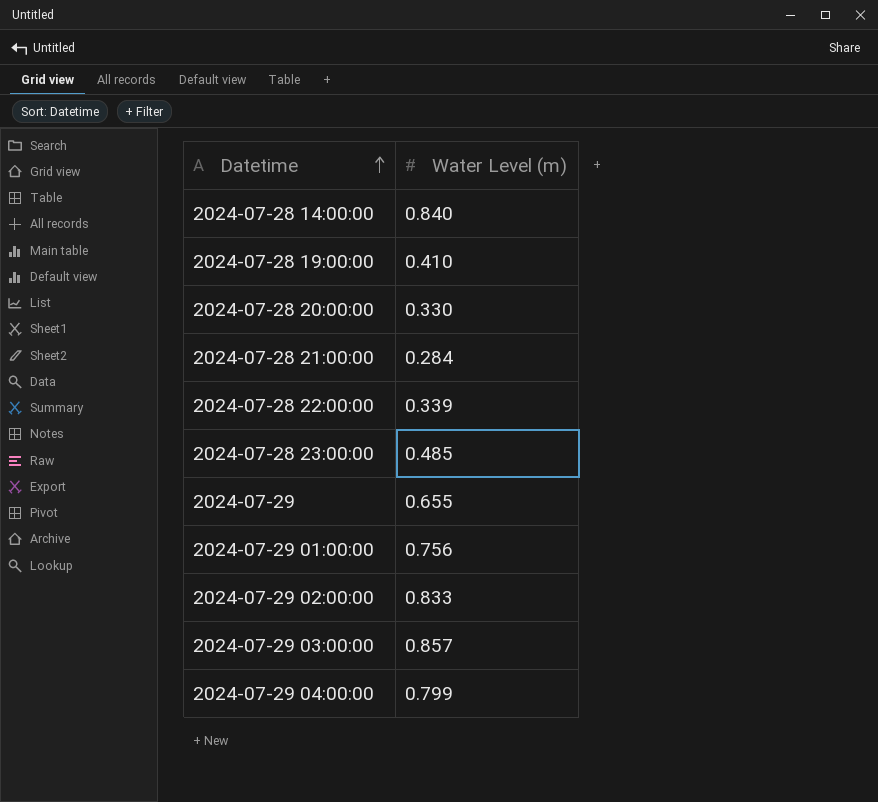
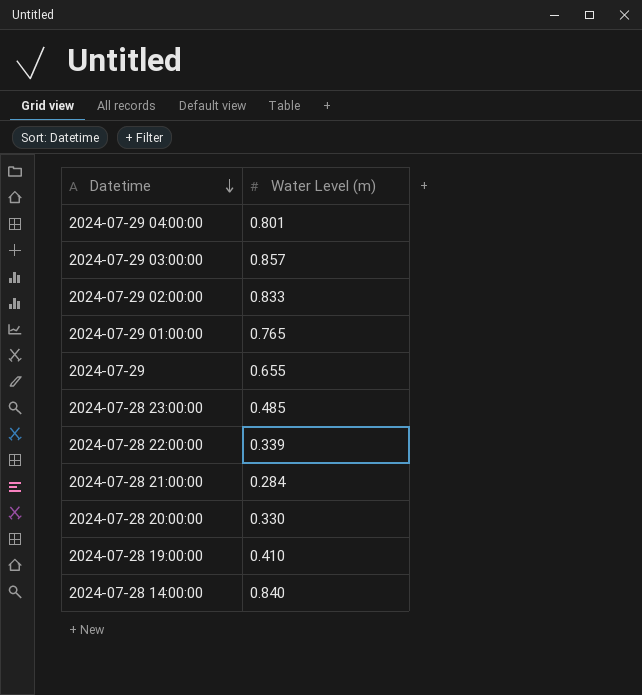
row order: Datetime ascending -> Datetime descending
2024-07-29 04:00:00 | Water Level (m): 0.799 -> 0.801
2024-07-29 01:00:00 | Water Level (m): 0.756 -> 0.765

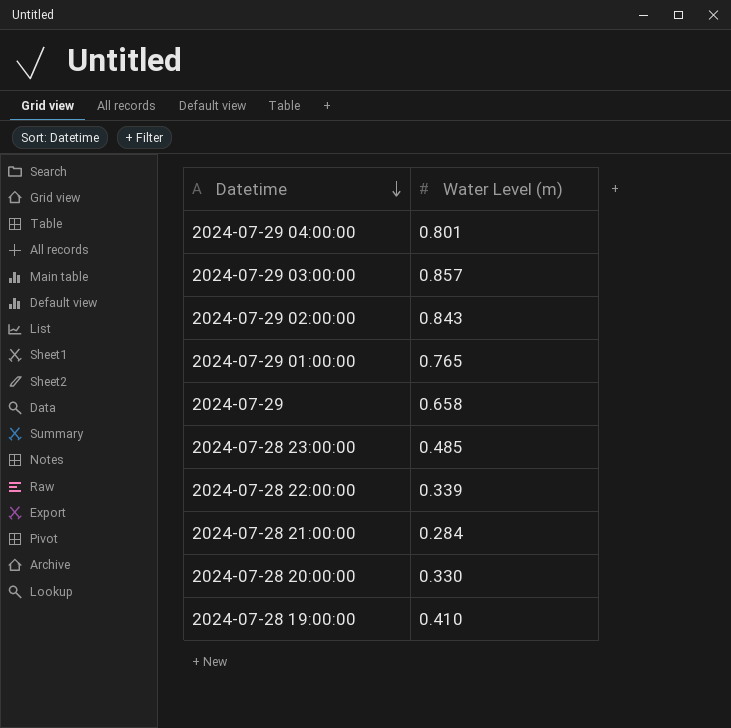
row 2024-07-28 14:00:00: 0.840 -> none
2024-07-29 02:00:00 | Water Level (m): 0.833 -> 0.843
2024-07-29 | Water Level (m): 0.655 -> 0.658

